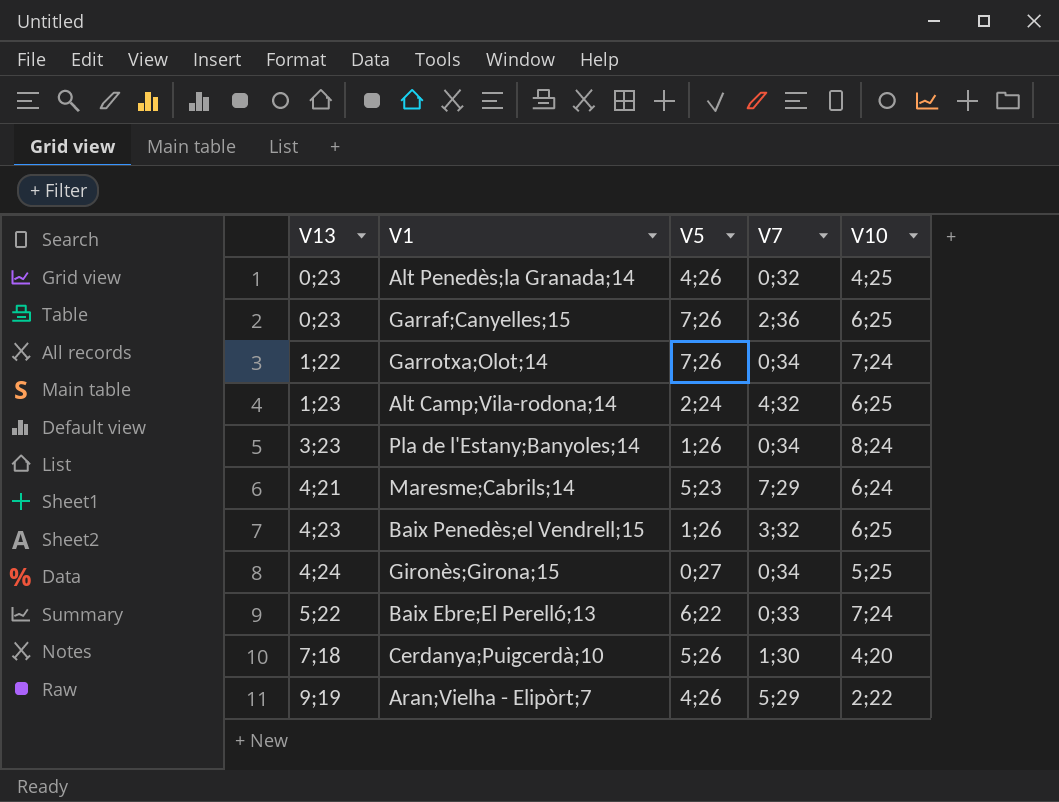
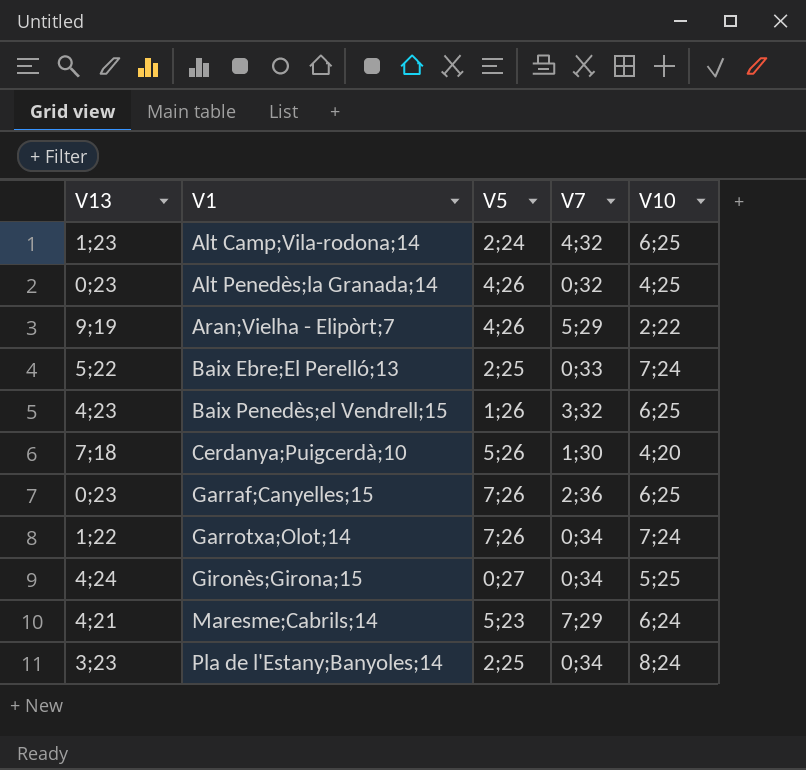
row order: V13 ascending -> V1 ascending
Baix Ebre;El Perelló;13 | V5: 6;22 -> 2;25
Pla de l'Estany;Banyoles;14 | V5: 1;26 -> 2;25

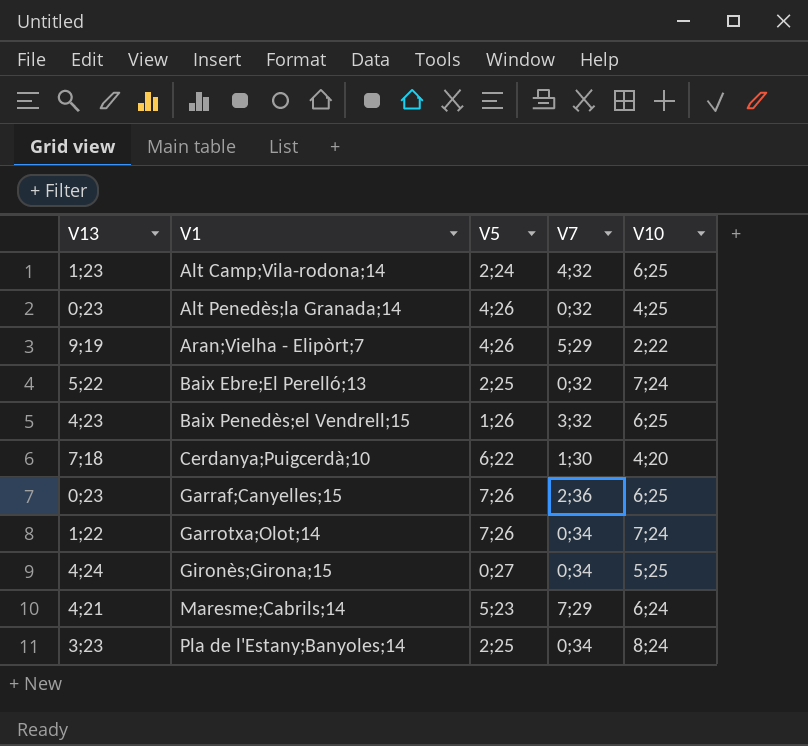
Baix Ebre;El Perelló;13 | V7: 0;33 -> 0;32
Cerdanya;Puigcerdà;10 | V5: 5;26 -> 6;22

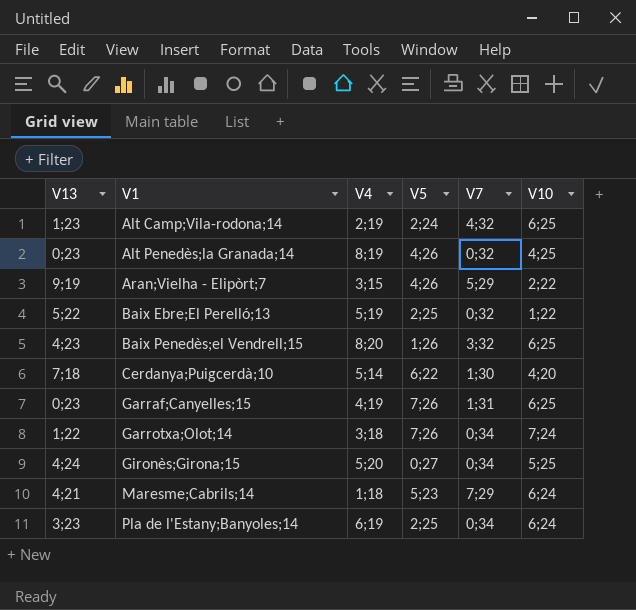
column V4 | position: none -> 3
Baix Ebre;El Perelló;13 | V10: 7;24 -> 1;22
Garraf;Canyelles;15 | V7: 2;36 -> 1;31
Pla de l'Estany;Banyoles;14 | V10: 8;24 -> 6;24

